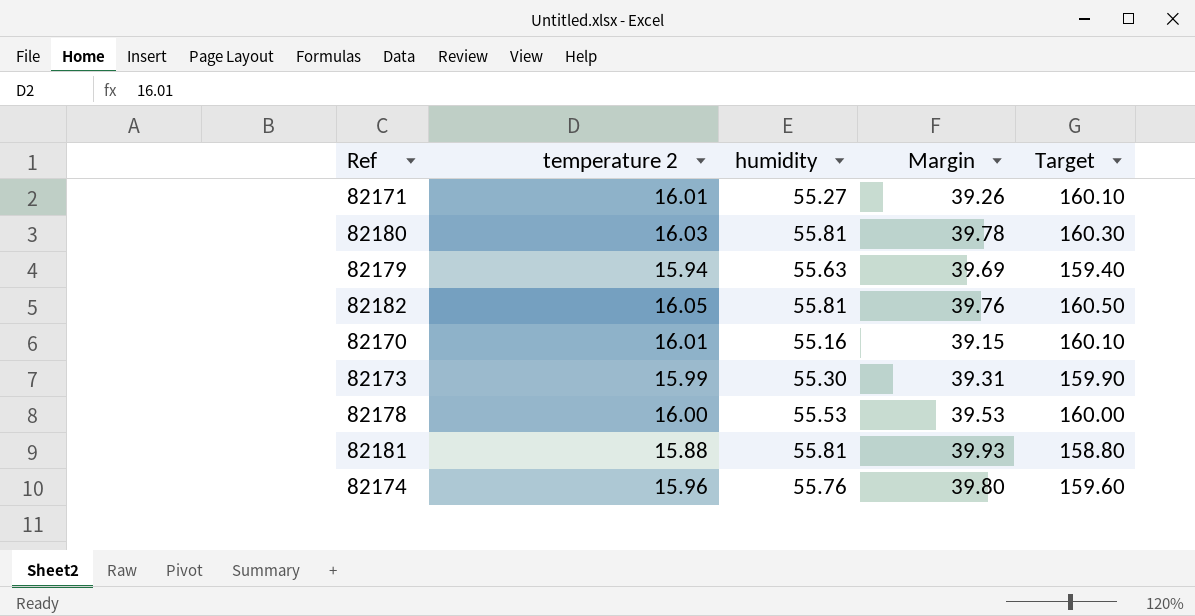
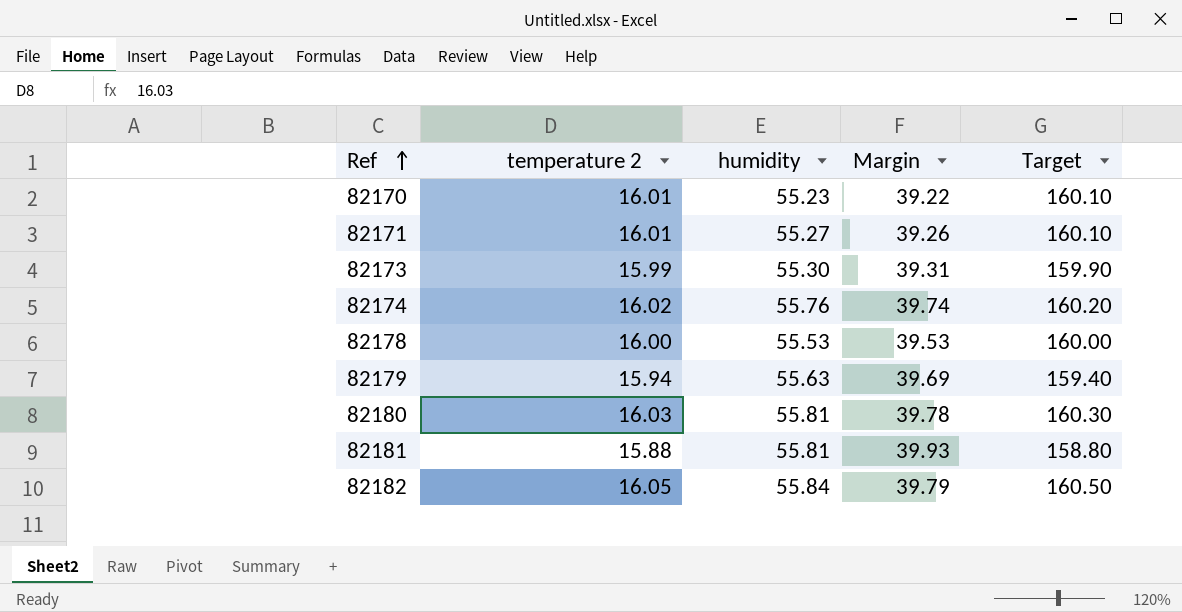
row order: none -> Ref ascending
82170 | humidity: 55.16 -> 55.23
82170 | Margin: 39.15 -> 39.22
82174 | temperature 2: 15.96 -> 16.02
82174 | Margin: 39.80 -> 39.74
82174 | Target: 159.60 -> 160.20
82182 | humidity: 55.81 -> 55.84
82182 | Margin: 39.76 -> 39.79

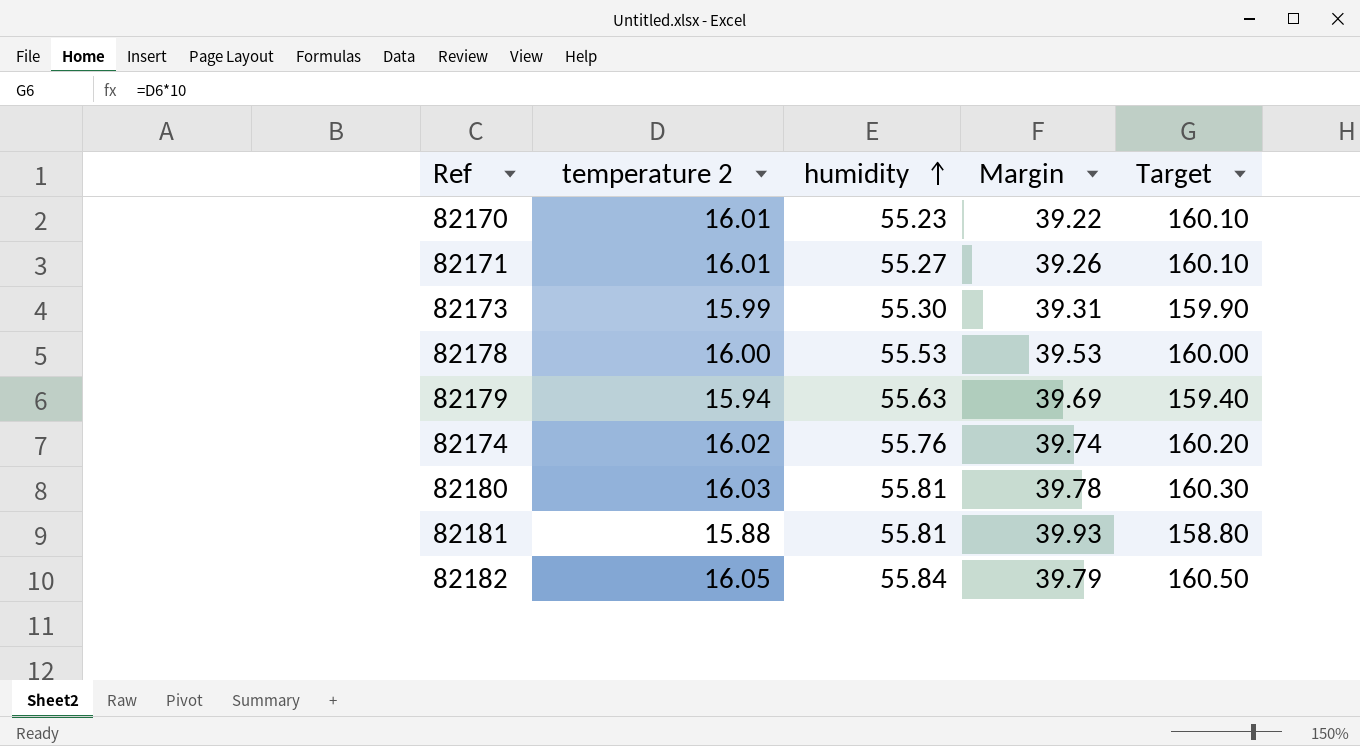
row order: Ref ascending -> humidity ascending

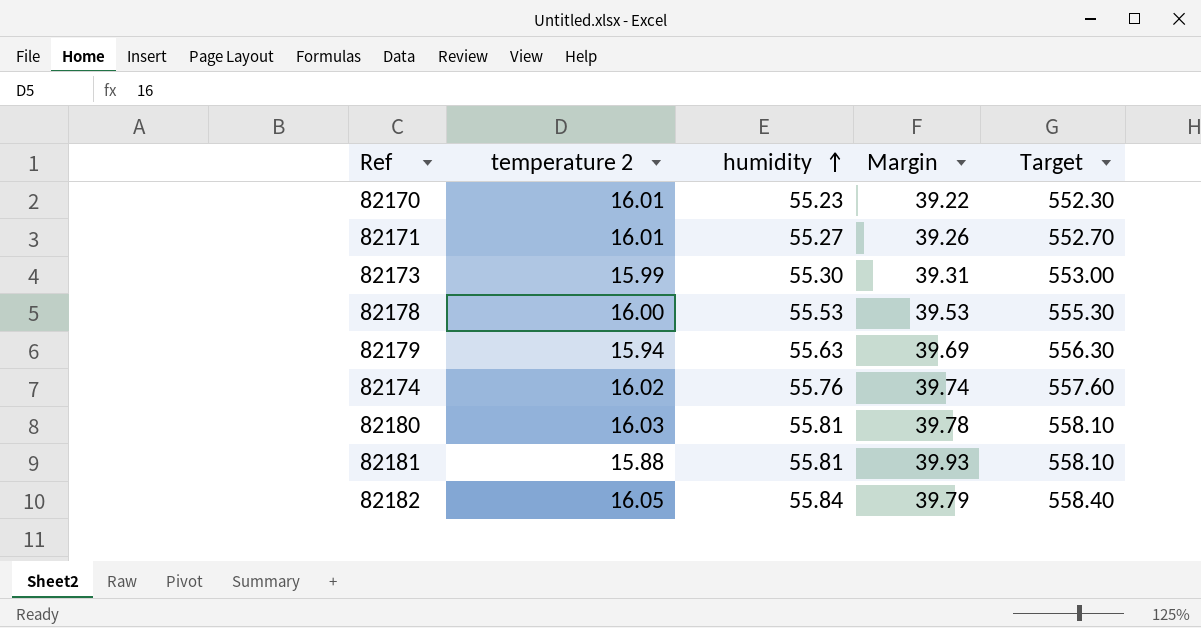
column Target | formula: [temperature 2] * 10 -> [humidity] * 10

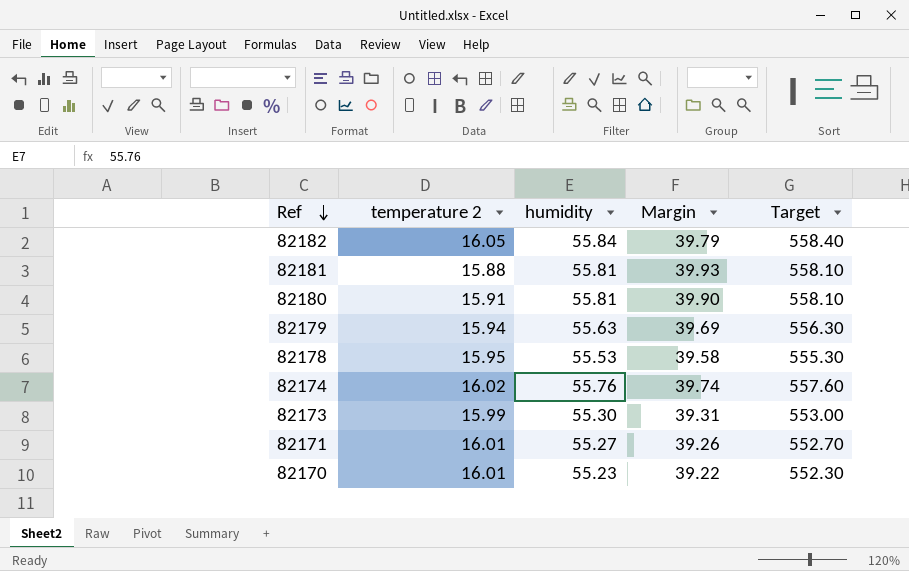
row order: humidity ascending -> Ref descending
82180 | temperature 2: 16.03 -> 15.91
82180 | Margin: 39.78 -> 39.90
82178 | temperature 2: 16.00 -> 15.95
82178 | Margin: 39.53 -> 39.58

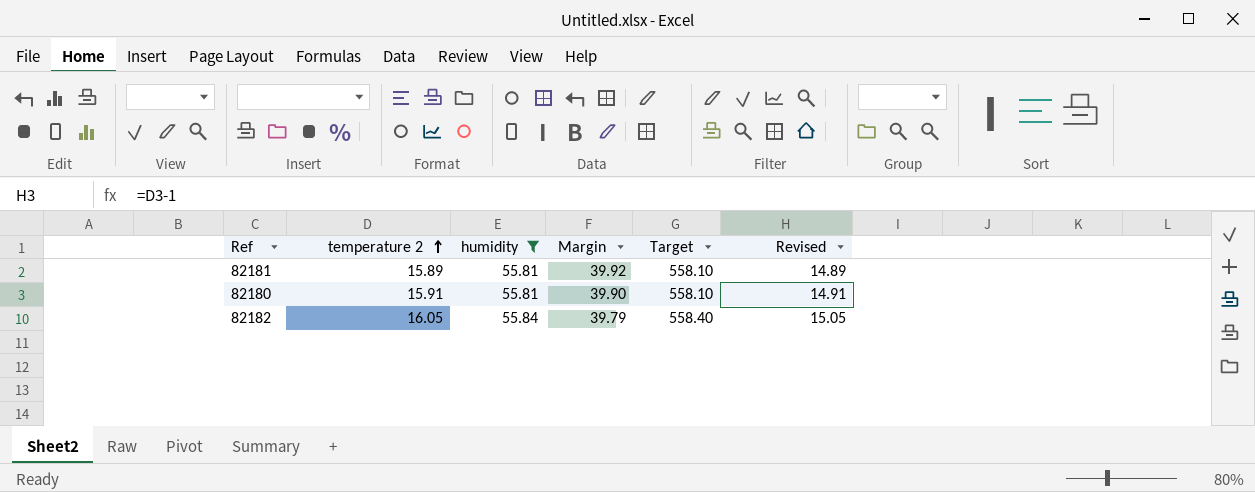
filter: none -> humidity >= 55.81
row order: Ref descending -> temperature 2 ascending
column Revised | formula: none -> [temperature 2] - 1
82181 | temperature 2: 15.88 -> 15.89
82181 | Margin: 39.93 -> 39.92

